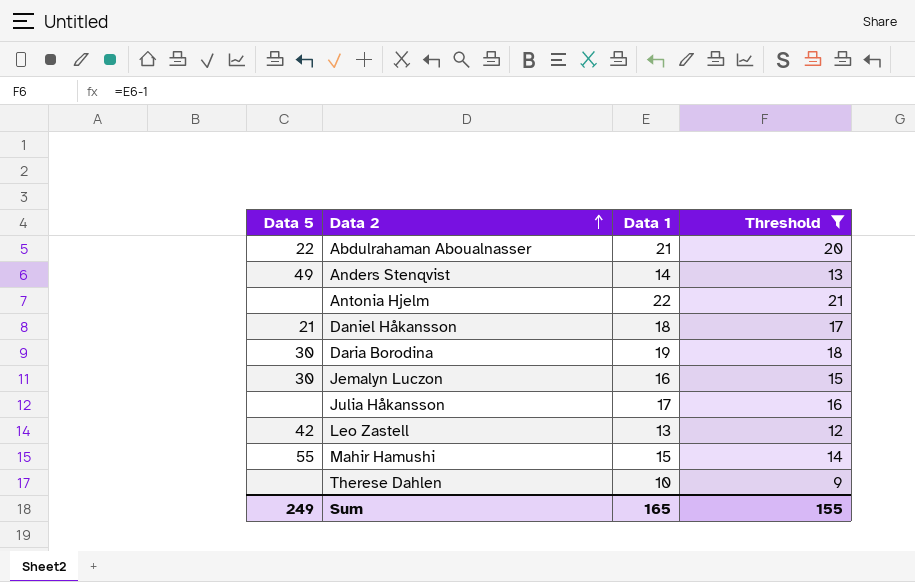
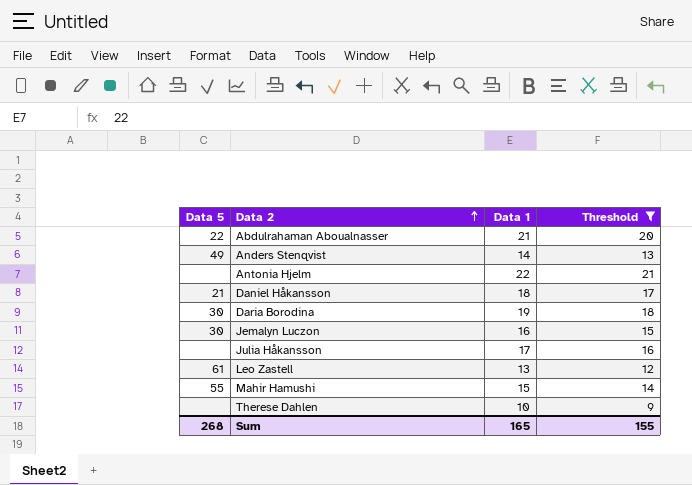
Leo Zastell | Data 5: 42 -> 61
Sum | Data 5: 249 -> 268

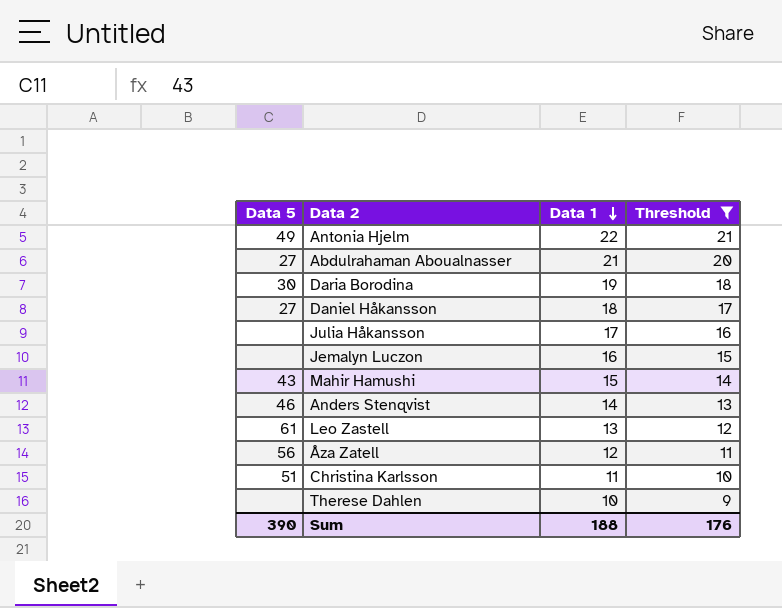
row order: Data 2 ascending -> Data 1 descending
Antonia Hjelm | Data 5: none -> 49
Abdulrahaman Aboualnasser | Data 5: 22 -> 27
Daniel Håkansson | Data 5: 21 -> 27
Jemalyn Luczon | Data 5: 30 -> none
Mahir Hamushi | Data 5: 55 -> 43
Anders Stenqvist | Data 5: 49 -> 46
row Åza Zatell: none -> 56 | 12 | 11
row Christina Karlsson: none -> 51 | 11 | 10
Sum | Data 5: 268 -> 390
Sum | Data 1: 165 -> 188
Sum | Threshold: 155 -> 176

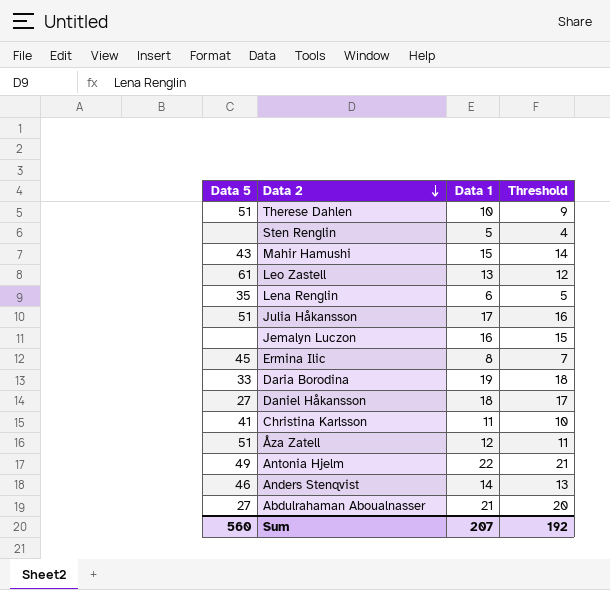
filter: Threshold >= 9 -> none
row order: Data 1 descending -> Data 2 descending
Therese Dahlen | Data 5: none -> 51
Julia Håkansson | Data 5: none -> 51
Daria Borodina | Data 5: 30 -> 33
Christina Karlsson | Data 5: 51 -> 41
Åza Zatell | Data 5: 56 -> 51
Sum | Data 5: 390 -> 560
Sum | Data 1: 188 -> 207
Sum | Threshold: 176 -> 192

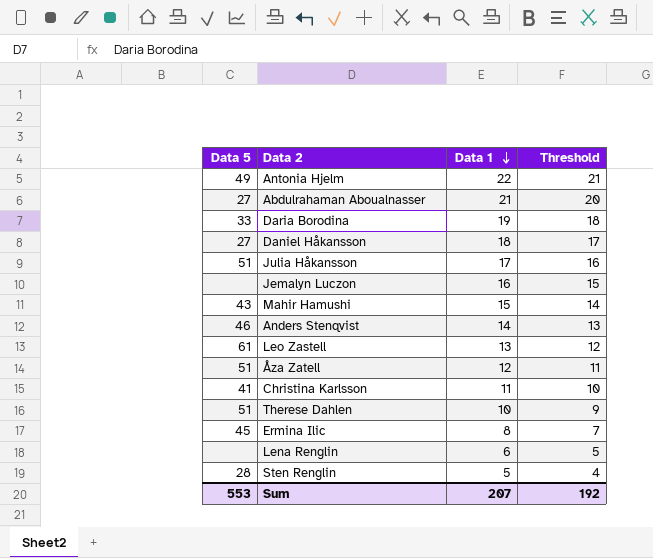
row order: Data 2 descending -> Data 1 descending
Lena Renglin | Data 5: 35 -> none
Sten Renglin | Data 5: none -> 28
Sum | Data 5: 560 -> 553

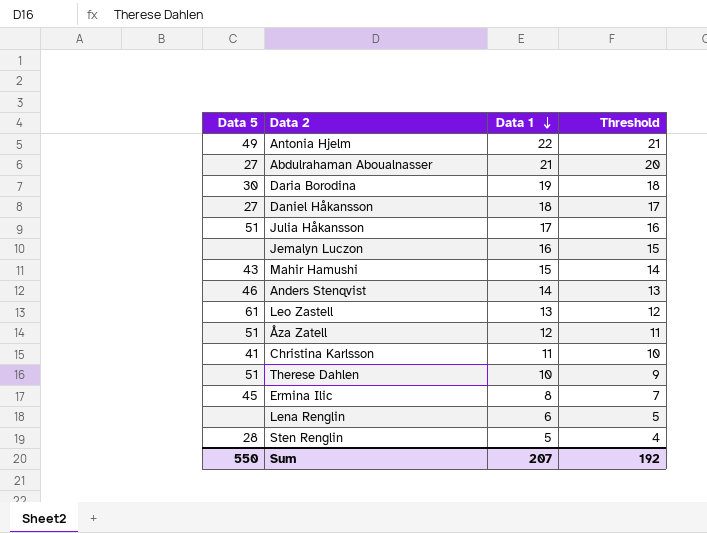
Daria Borodina | Data 5: 33 -> 30
Sum | Data 5: 553 -> 550

